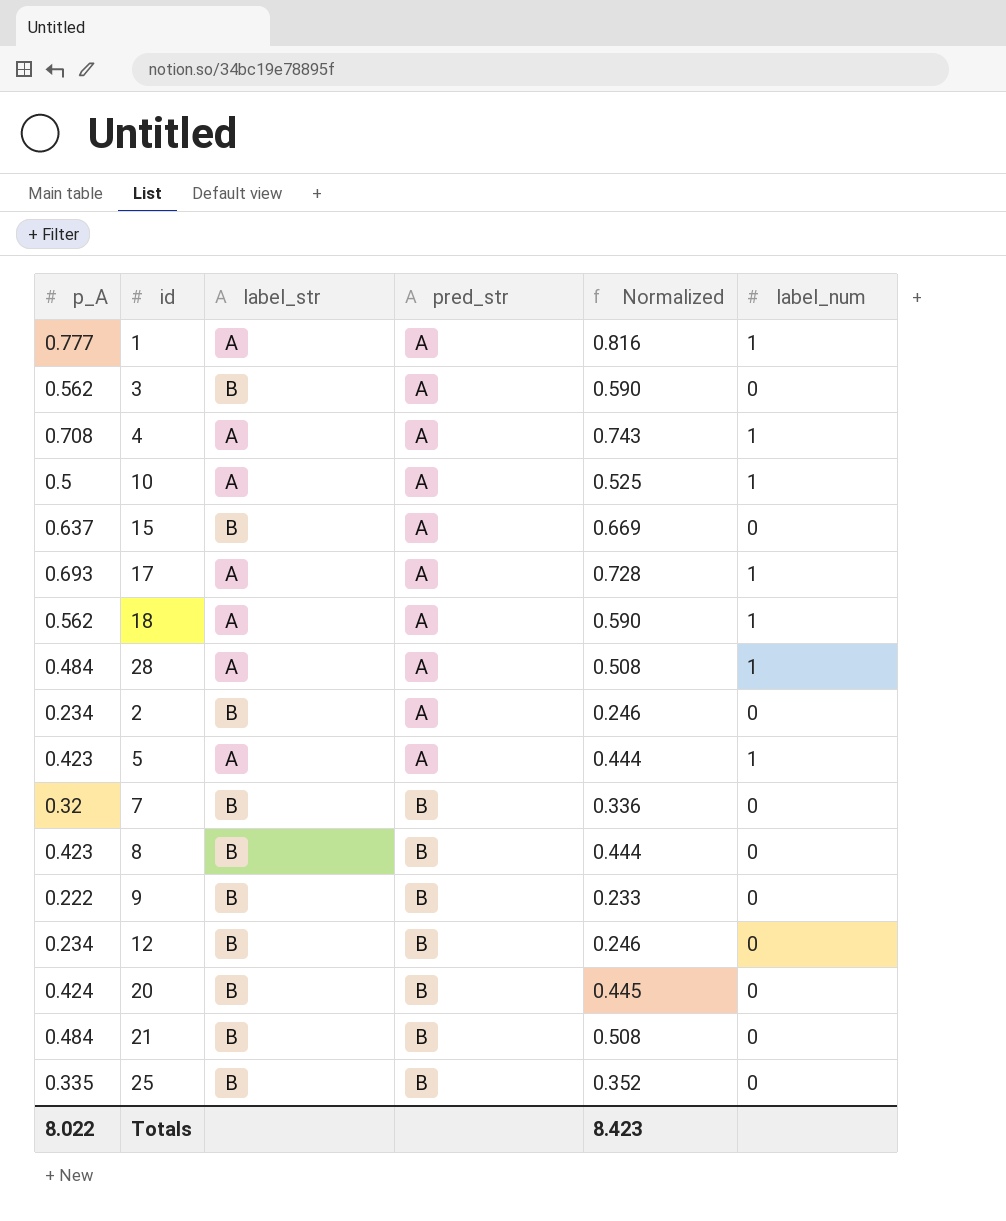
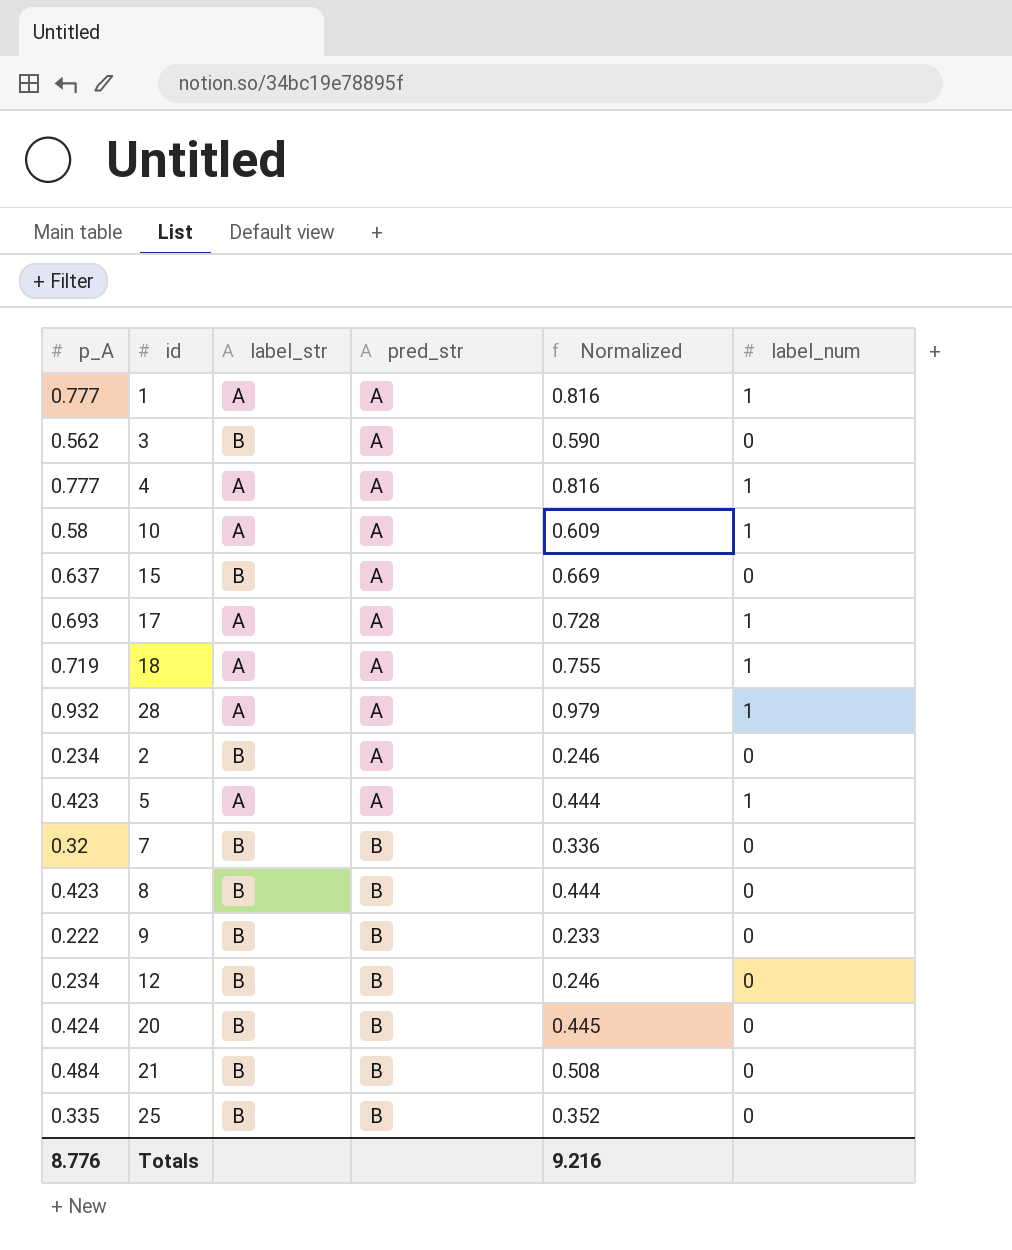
4 | p_A: 0.708 -> 0.777
4 | Normalized: 0.743 -> 0.816
10 | p_A: 0.5 -> 0.58
10 | Normalized: 0.525 -> 0.609
18 | p_A: 0.562 -> 0.719
18 | Normalized: 0.590 -> 0.755
28 | p_A: 0.484 -> 0.932
28 | Normalized: 0.508 -> 0.979
Totals | p_A: 8.022 -> 8.776
Totals | Normalized: 8.423 -> 9.216

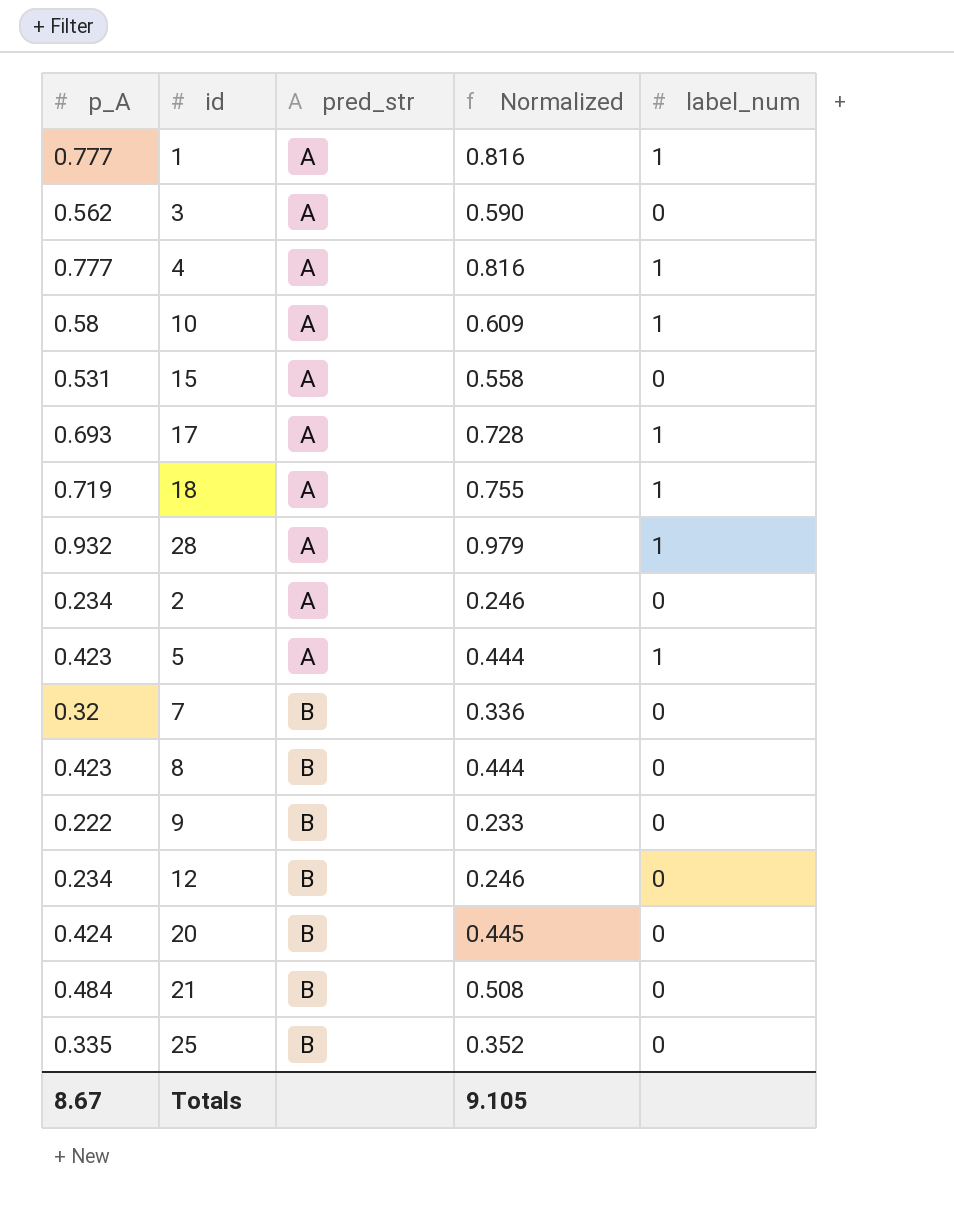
column label_str | position: 3 -> none
15 | p_A: 0.637 -> 0.531
15 | Normalized: 0.669 -> 0.558
Totals | p_A: 8.776 -> 8.67
Totals | Normalized: 9.216 -> 9.105

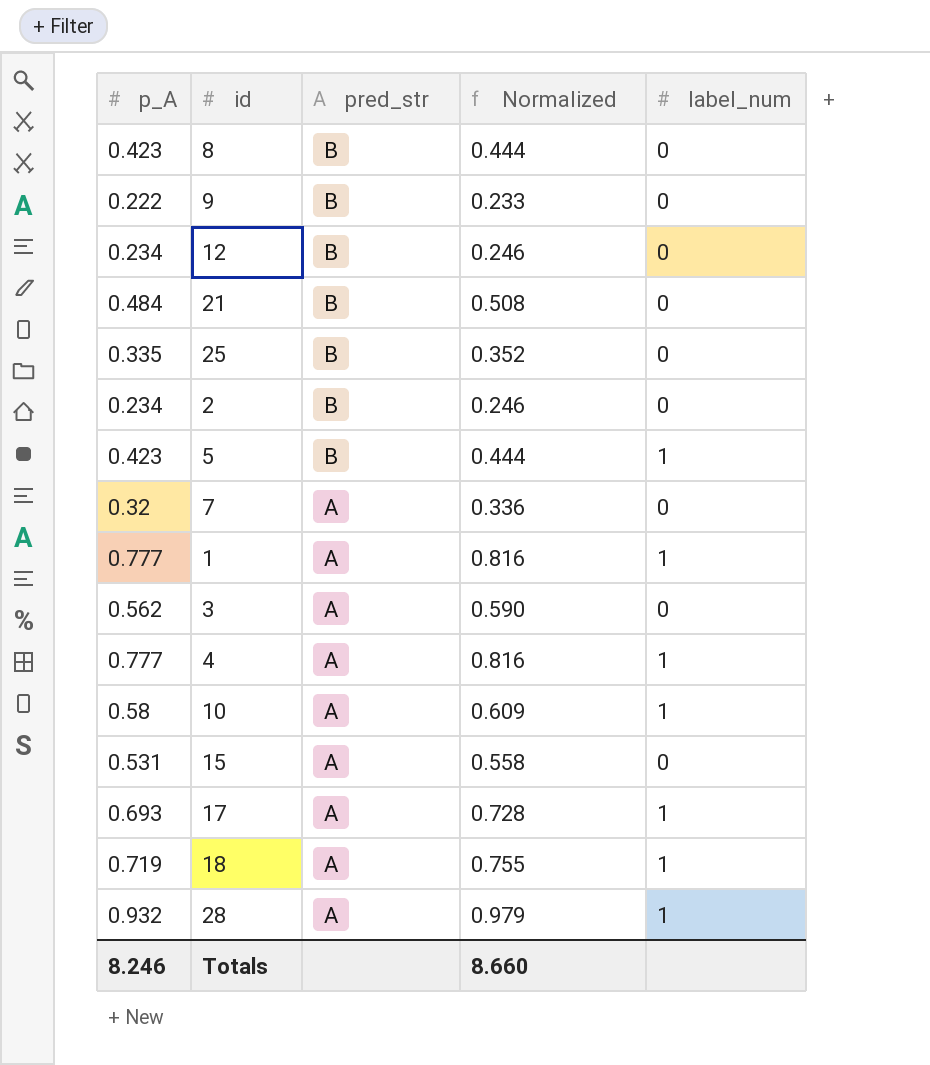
row order: pred_str ascending -> pred_str descending
row 20: 0.424 | B | 0.445 | 0 -> none
2 | pred_str: A -> B
5 | pred_str: A -> B
7 | pred_str: B -> A
Totals | p_A: 8.67 -> 8.246
Totals | Normalized: 9.105 -> 8.660

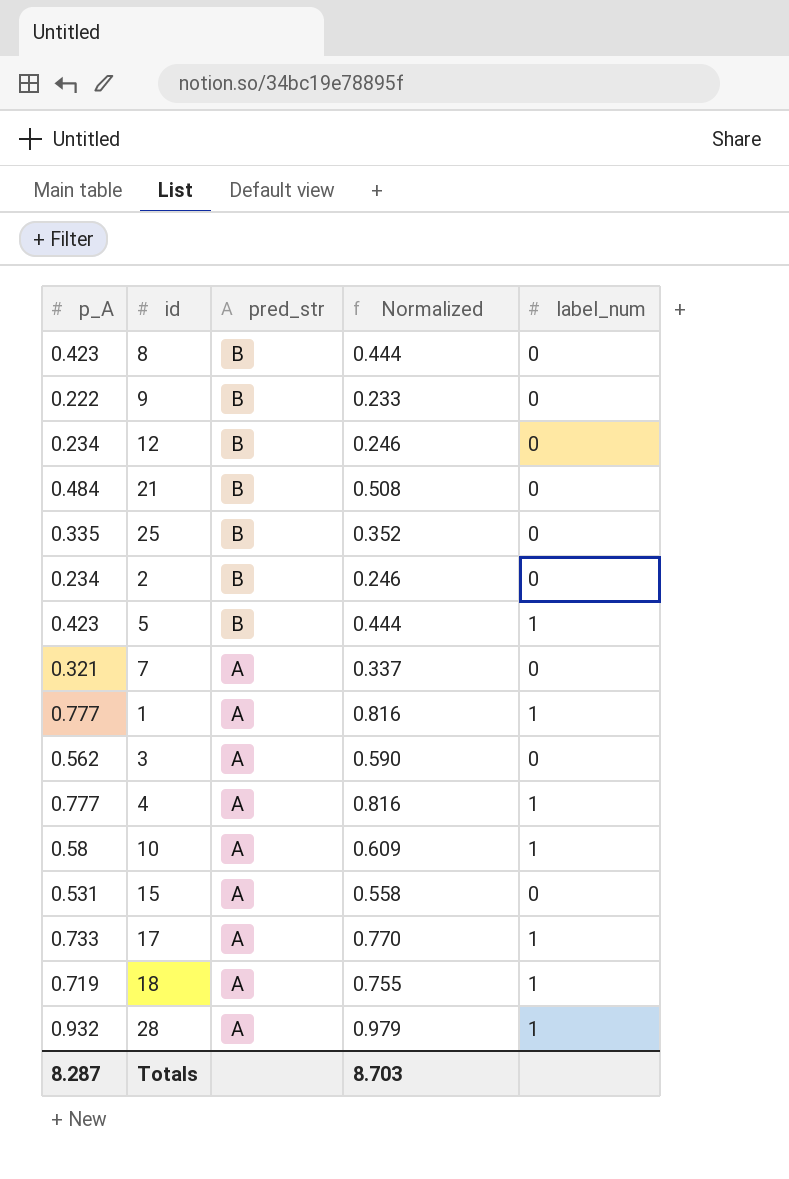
7 | p_A: 0.32 -> 0.321
7 | Normalized: 0.336 -> 0.337
17 | p_A: 0.693 -> 0.733
17 | Normalized: 0.728 -> 0.770
Totals | p_A: 8.246 -> 8.287
Totals | Normalized: 8.660 -> 8.703

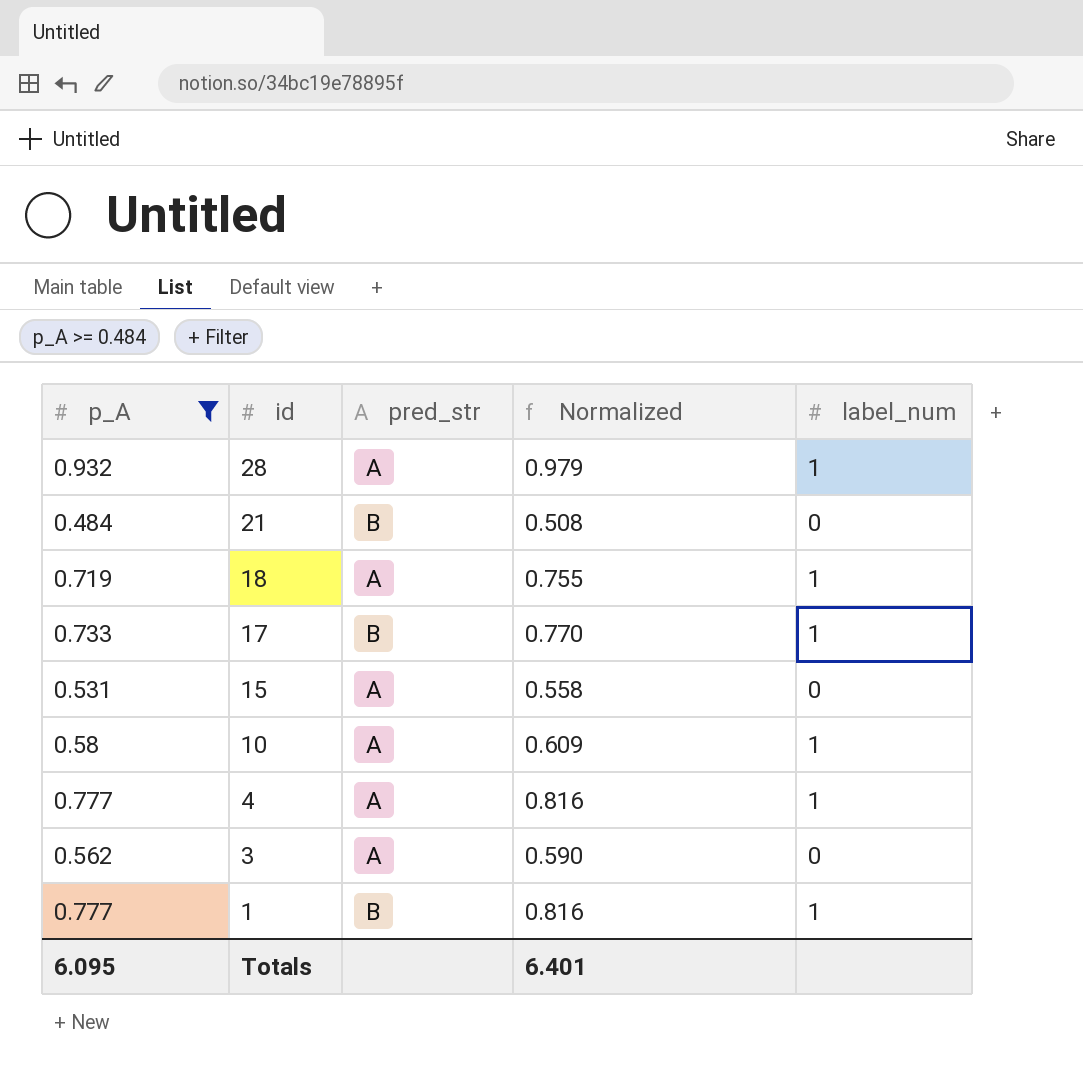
filter: none -> p_A >= 0.484
row order: pred_str descending -> id descending
17 | pred_str: A -> B
1 | pred_str: A -> B
Totals | p_A: 8.287 -> 6.095
Totals | Normalized: 8.703 -> 6.401

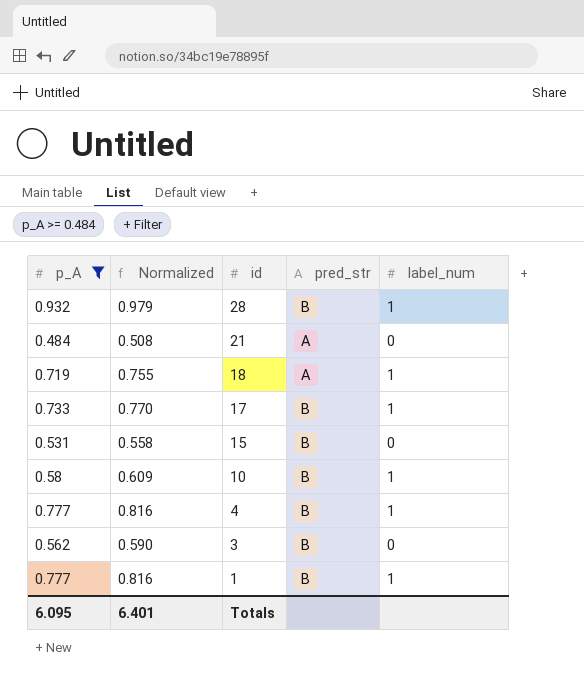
column Normalized | position: 4 -> 2
28 | pred_str: A -> B
21 | pred_str: B -> A
15 | pred_str: A -> B
10 | pred_str: A -> B
4 | pred_str: A -> B
3 | pred_str: A -> B

